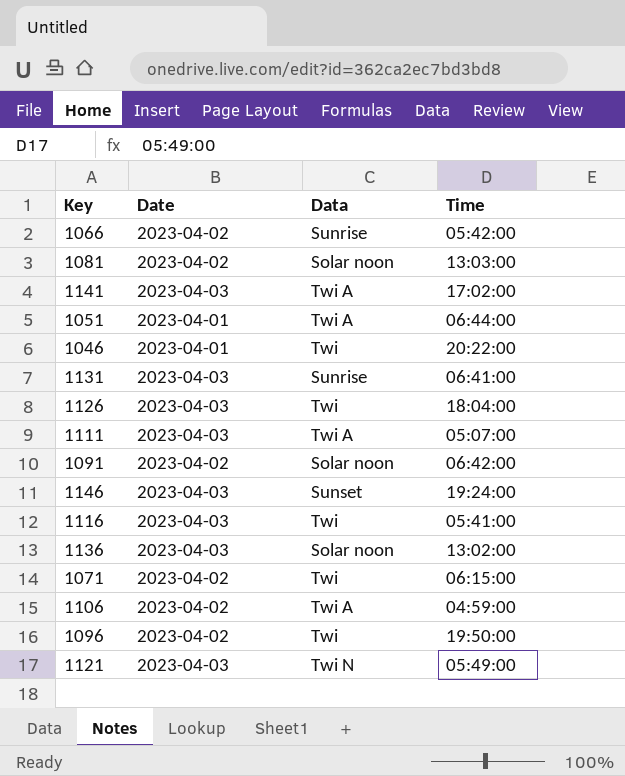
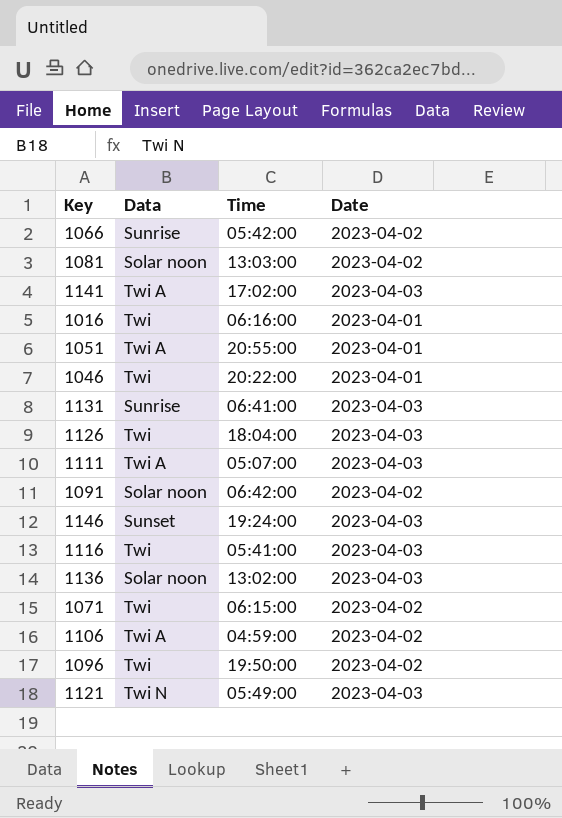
column Date | position: 2 -> 4
row 1016: none -> Twi | 06:16:00 | 2023-04-01
1051 | Time: 06:44:00 -> 20:55:00

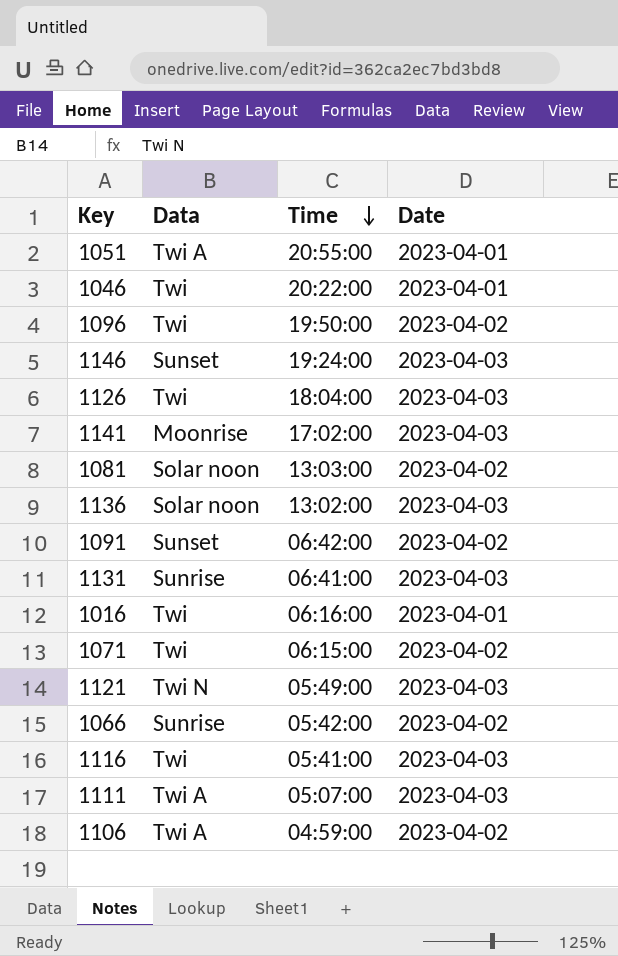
row order: none -> Time descending
1141 | Data: Twi A -> Moonrise
1091 | Data: Solar noon -> Sunset

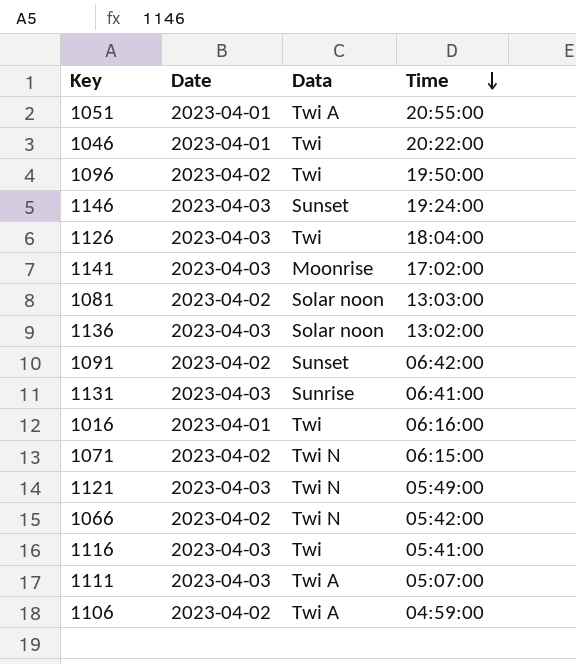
column Date | position: 4 -> 2
1071 | Data: Twi -> Twi N
1066 | Data: Sunrise -> Twi N

